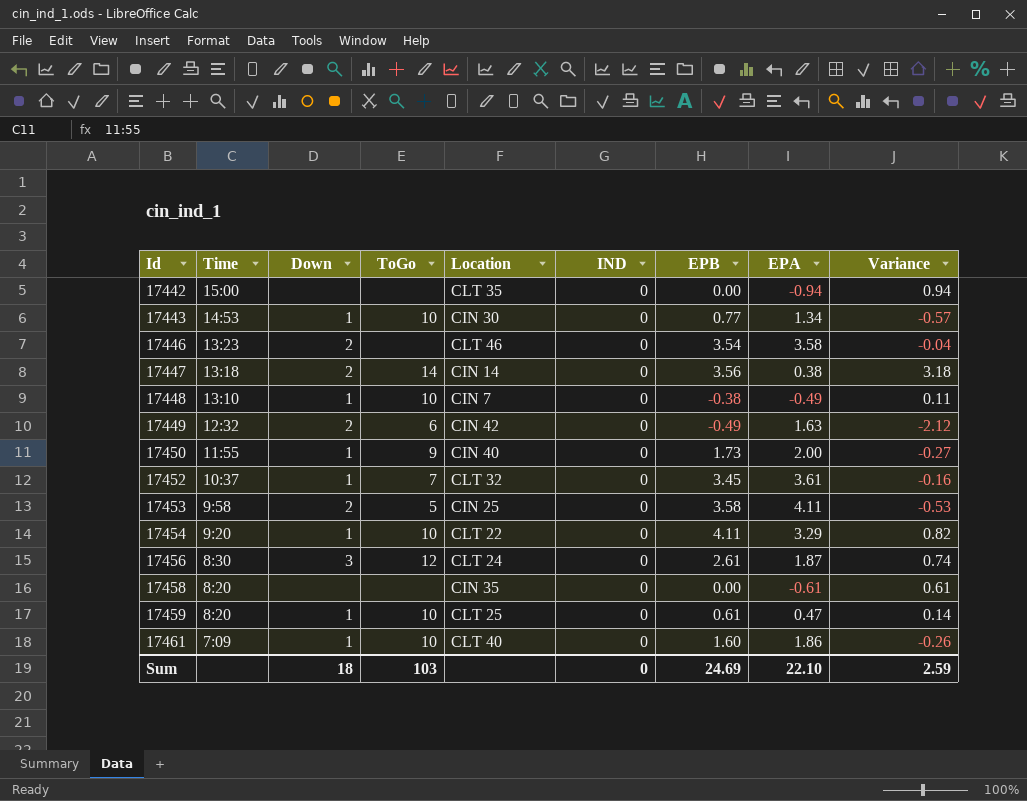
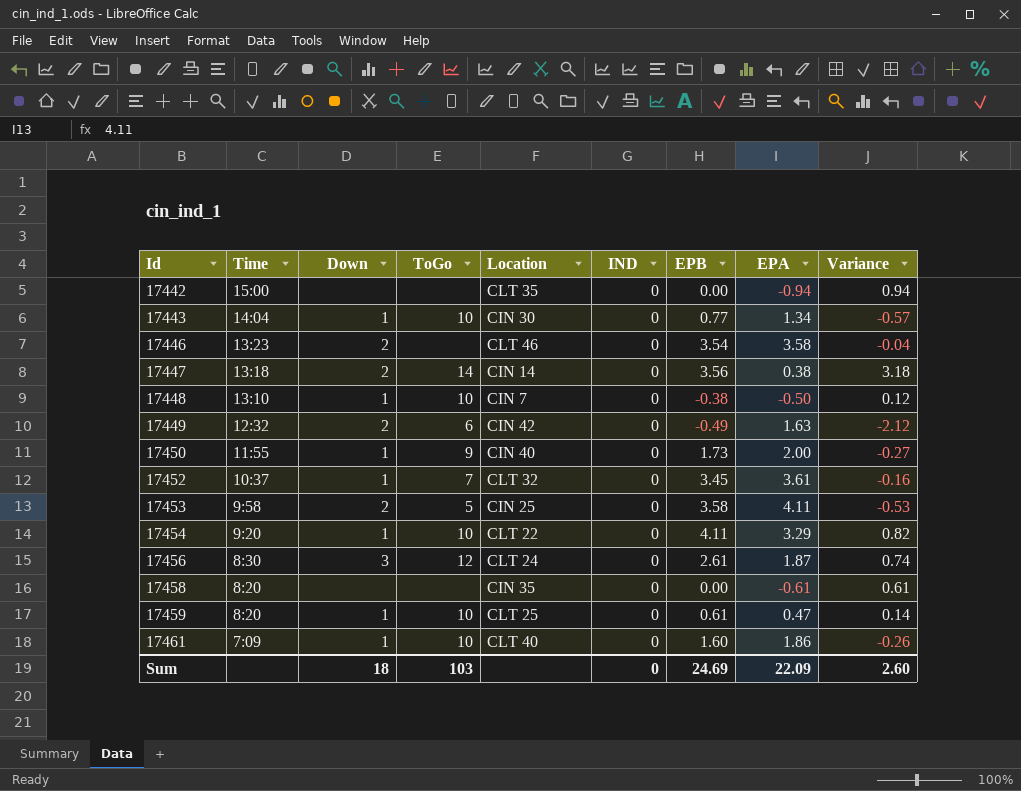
17443 | Time: 14:53 -> 14:04
17448 | EPA: -0.49 -> -0.50
17448 | Variance: 0.11 -> 0.12
Sum | EPA: 22.10 -> 22.09
Sum | Variance: 2.59 -> 2.60

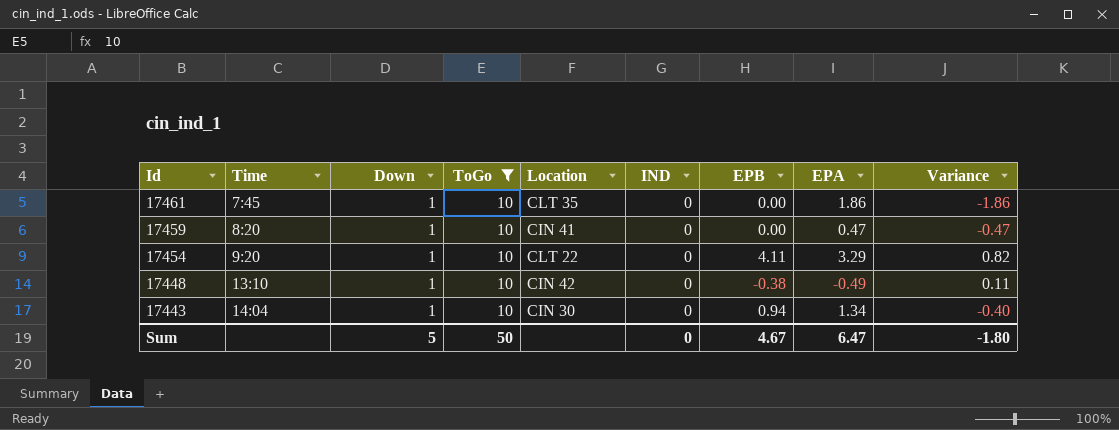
filter: none -> ToGo = 10
row order: Id ascending -> Id descending
17461 | Time: 7:09 -> 7:45
17461 | Location: CLT 40 -> CLT 35
17461 | EPB: 1.60 -> 0.00
17461 | Variance: -0.26 -> -1.86
17459 | Location: CLT 25 -> CIN 41
17459 | EPB: 0.61 -> 0.00
17459 | Variance: 0.14 -> -0.47
17448 | Location: CIN 7 -> CIN 42
17448 | EPA: -0.50 -> -0.49
17448 | Variance: 0.12 -> 0.11
17443 | EPB: 0.77 -> 0.94
17443 | Variance: -0.57 -> -0.40
Sum | Down: 18 -> 5
Sum | ToGo: 103 -> 50
Sum | EPB: 24.69 -> 4.67
Sum | EPA: 22.09 -> 6.47
Sum | Variance: 2.60 -> -1.80

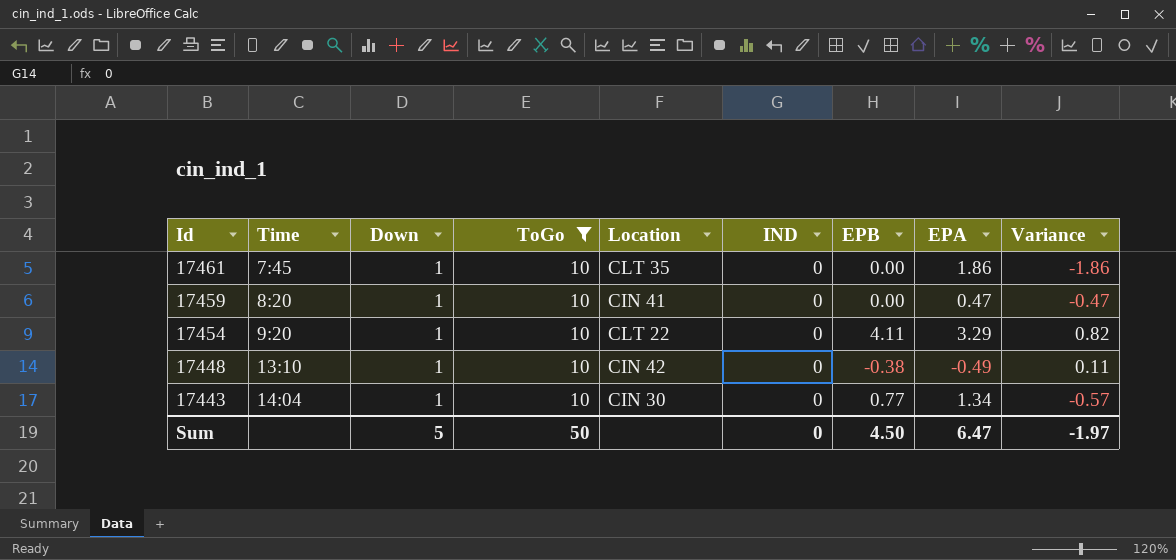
17443 | EPB: 0.94 -> 0.77
17443 | Variance: -0.40 -> -0.57
Sum | EPB: 4.67 -> 4.50
Sum | Variance: -1.80 -> -1.97

